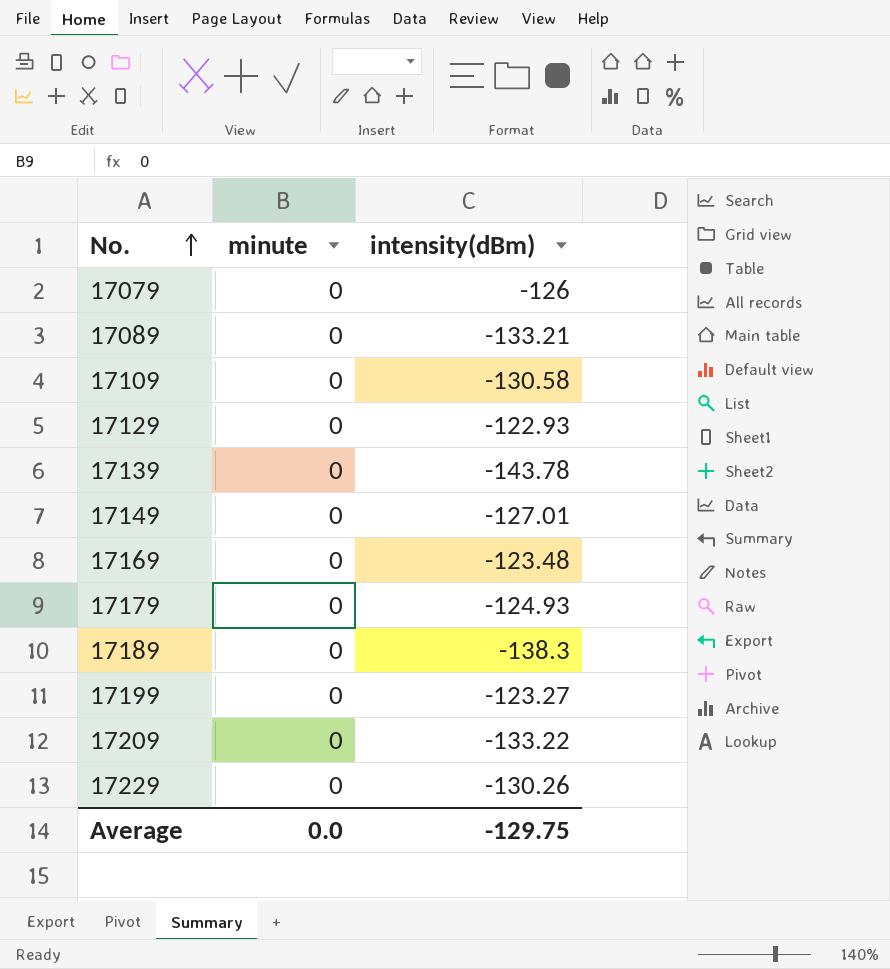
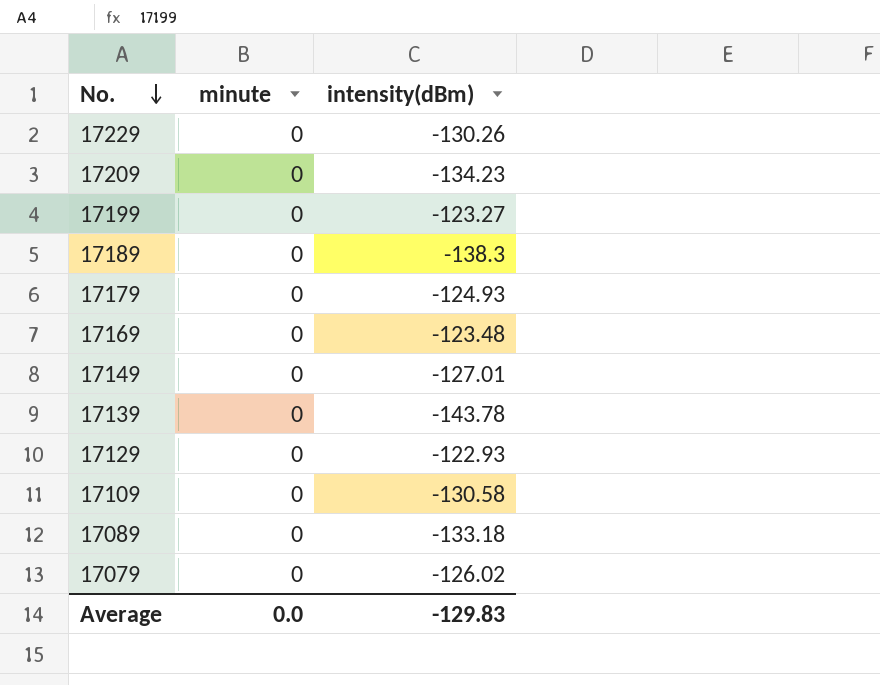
row order: No. ascending -> No. descending
17209 | intensity(dBm): -133.22 -> -134.23
17089 | intensity(dBm): -133.21 -> -133.18
17079 | intensity(dBm): -126 -> -126.02
Average | intensity(dBm): -129.75 -> -129.83

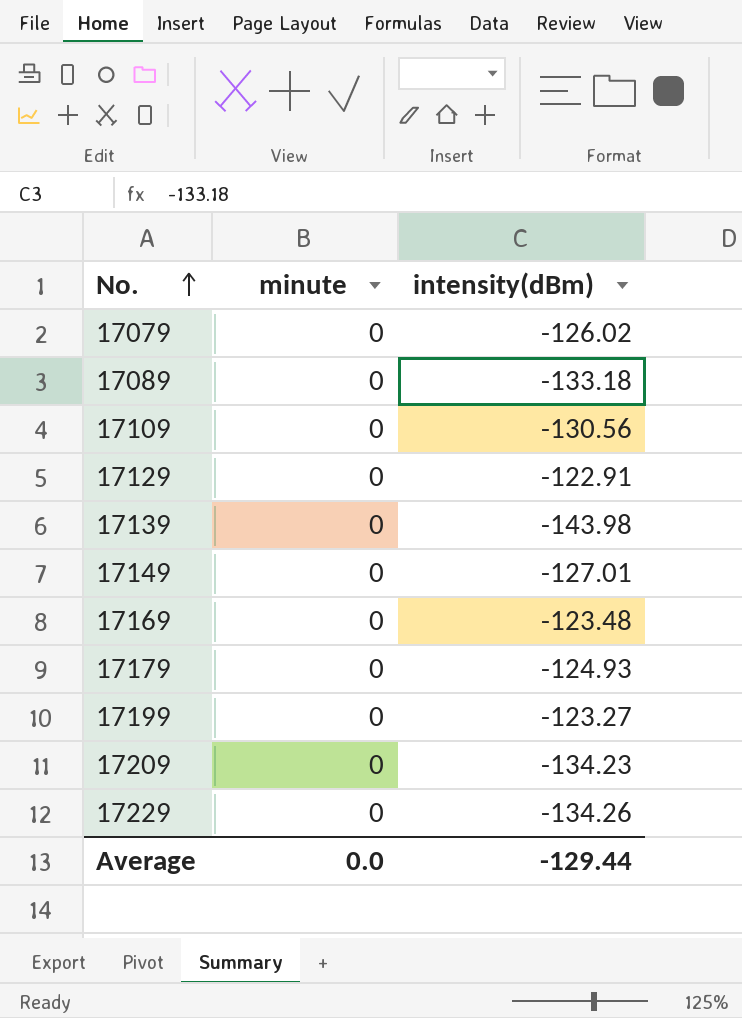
row order: No. descending -> No. ascending
row 17189: 0 | -138.3 -> none
17109 | intensity(dBm): -130.58 -> -130.56
17129 | intensity(dBm): -122.93 -> -122.91
17139 | intensity(dBm): -143.78 -> -143.98
17229 | intensity(dBm): -130.26 -> -134.26
Average | intensity(dBm): -129.83 -> -129.44

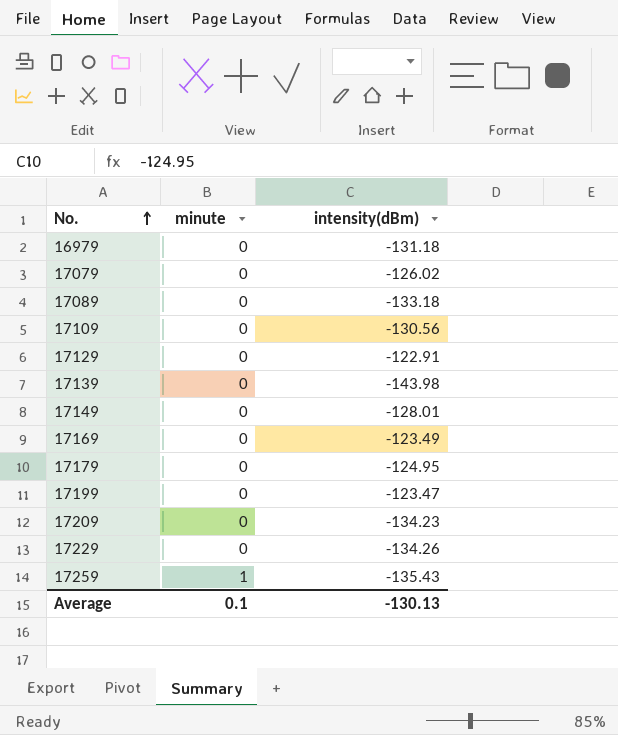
row 16979: none -> 0 | -131.18
17149 | intensity(dBm): -127.01 -> -128.01
17169 | intensity(dBm): -123.48 -> -123.49
17179 | intensity(dBm): -124.93 -> -124.95
17199 | intensity(dBm): -123.27 -> -123.47
row 17259: none -> 1 | -135.43
Average | minute: 0.0 -> 0.1
Average | intensity(dBm): -129.44 -> -130.13

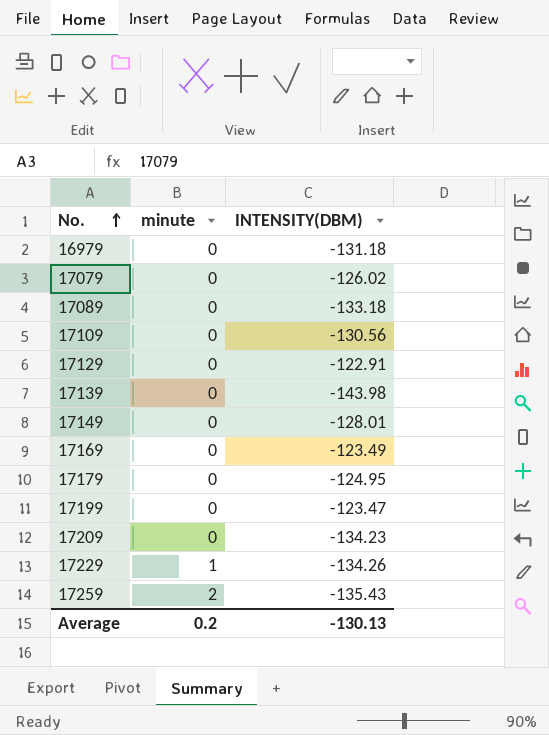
column name: intensity(dBm) -> INTENSITY(DBM)
17229 | minute: 0 -> 1
17259 | minute: 1 -> 2
Average | minute: 0.1 -> 0.2

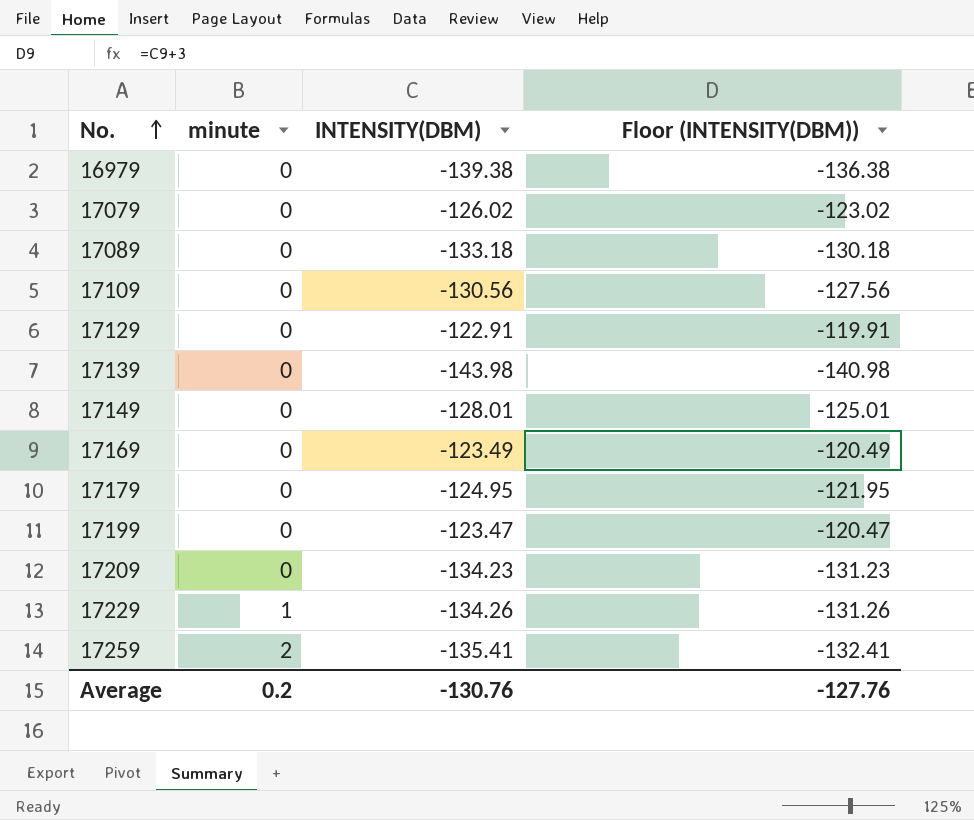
column Floor (INTENSITY(DBM)) | formula: none -> [INTENSITY(DBM)] + 3
16979 | INTENSITY(DBM): -131.18 -> -139.38
17259 | INTENSITY(DBM): -135.43 -> -135.41
Average | INTENSITY(DBM): -130.13 -> -130.76

